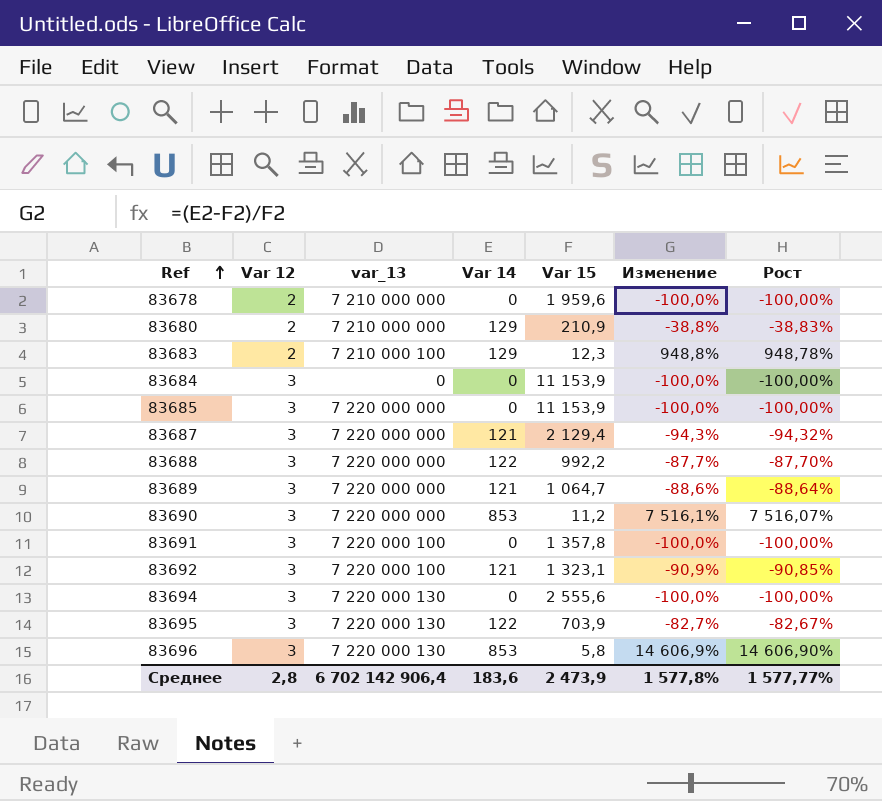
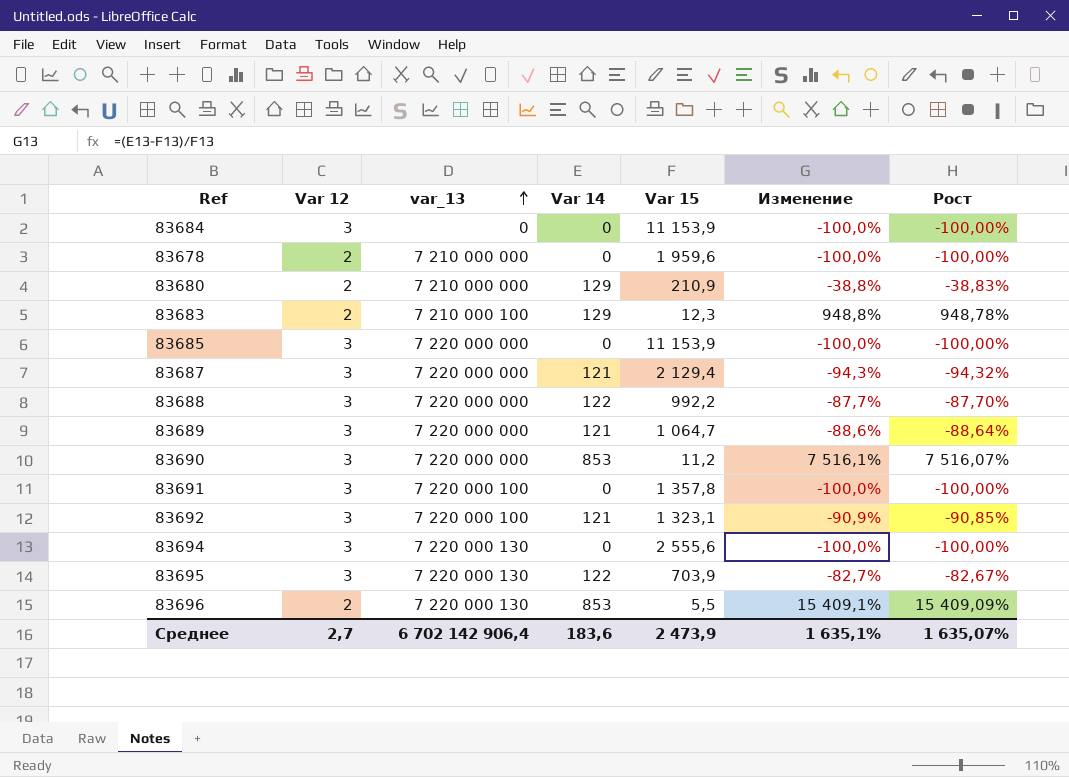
row order: Ref ascending -> var_13 ascending
83696 | Var 12: 3 -> 2
83696 | Var 15: 5,8 -> 5,5
83696 | Изменение: 14 606,9% -> 15 409,1%
83696 | Рост: 14 606,90% -> 15 409,09%
Среднее | Var 12: 2,8 -> 2,7
Среднее | Изменение: 1 577,8% -> 1 635,1%
Среднее | Рост: 1 577,77% -> 1 635,07%

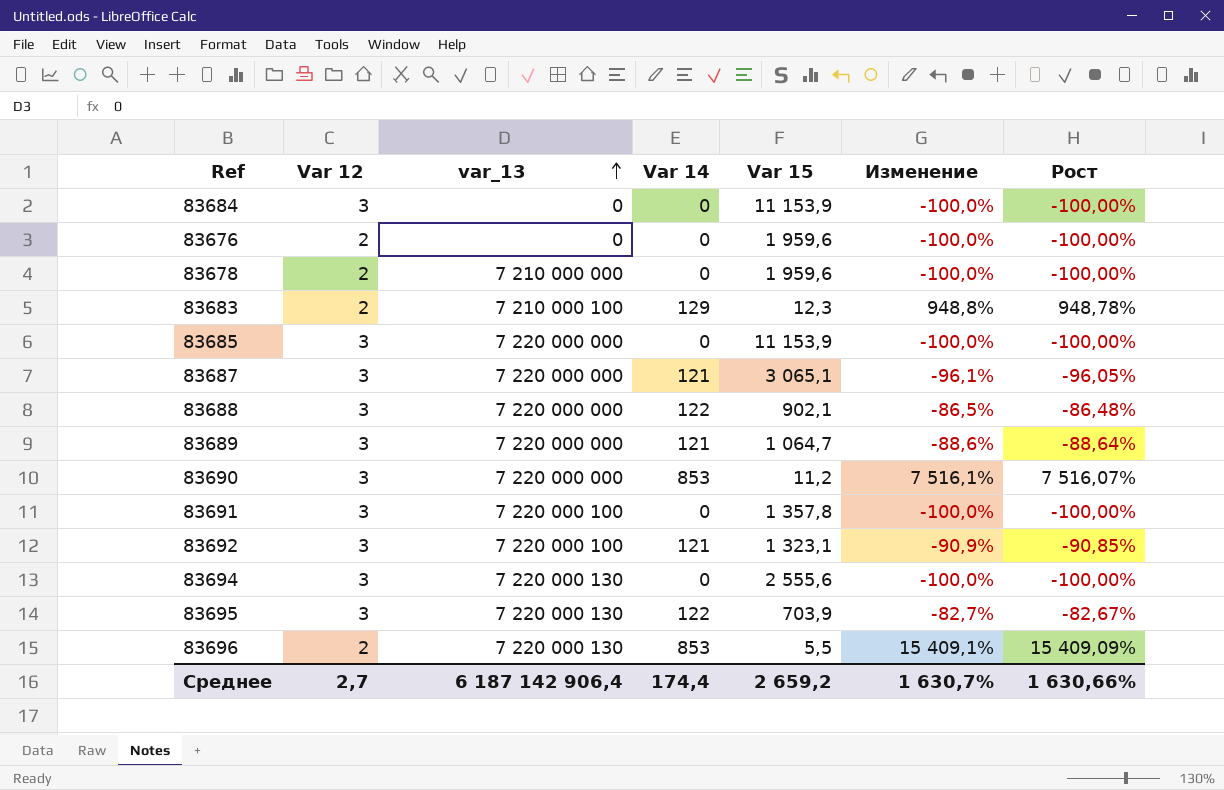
row 83680: 2 | 7 210 000 000 | 129 | 210,9 | -38,8% | -38,83% -> none
row 83676: none -> 2 | 0 | 0 | 1 959,6 | -100,0% | -100,00%
83687 | Var 15: 2 129,4 -> 3 065,1
83687 | Изменение: -94,3% -> -96,1%
83687 | Рост: -94,32% -> -96,05%
83688 | Var 15: 992,2 -> 902,1
83688 | Изменение: -87,7% -> -86,5%
83688 | Рост: -87,70% -> -86,48%
Среднее | var_13: 6 702 142 906,4 -> 6 187 142 906,4
Среднее | Var 14: 183,6 -> 174,4
Среднее | Var 15: 2 473,9 -> 2 659,2
Среднее | Изменение: 1 635,1% -> 1 630,7%
Среднее | Рост: 1 635,07% -> 1 630,66%

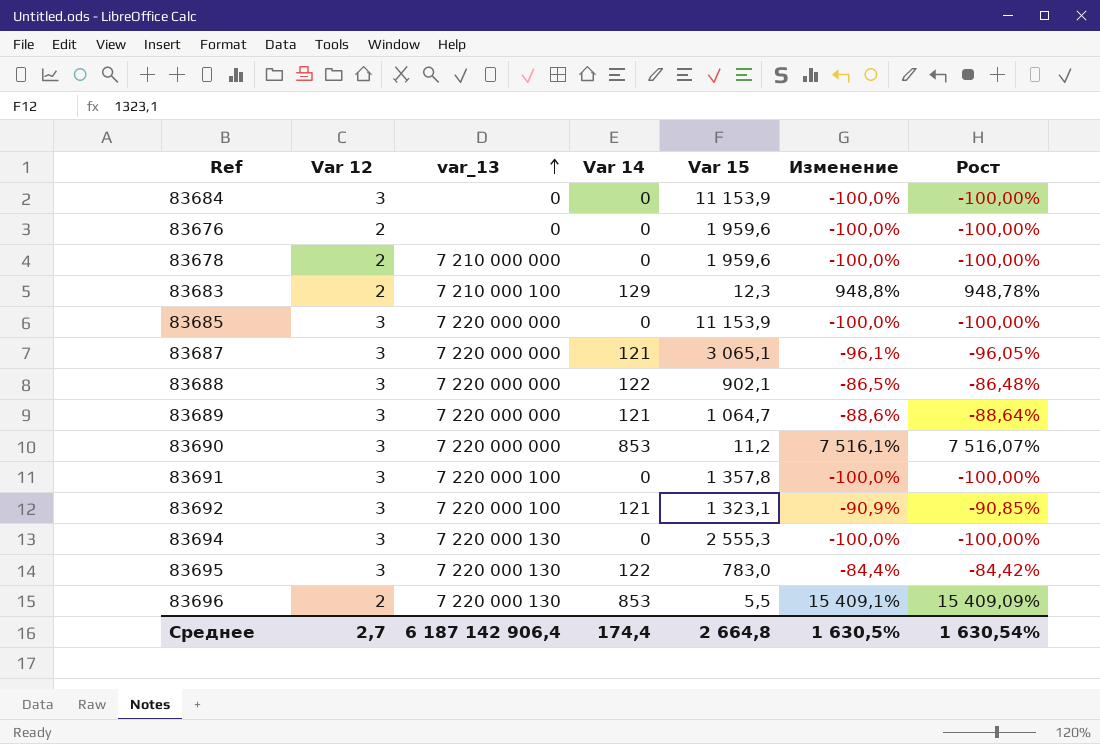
83694 | Var 15: 2 555,6 -> 2 555,3
83695 | Var 15: 703,9 -> 783,0
83695 | Изменение: -82,7% -> -84,4%
83695 | Рост: -82,67% -> -84,42%
Среднее | Var 15: 2 659,2 -> 2 664,8
Среднее | Изменение: 1 630,7% -> 1 630,5%
Среднее | Рост: 1 630,66% -> 1 630,54%

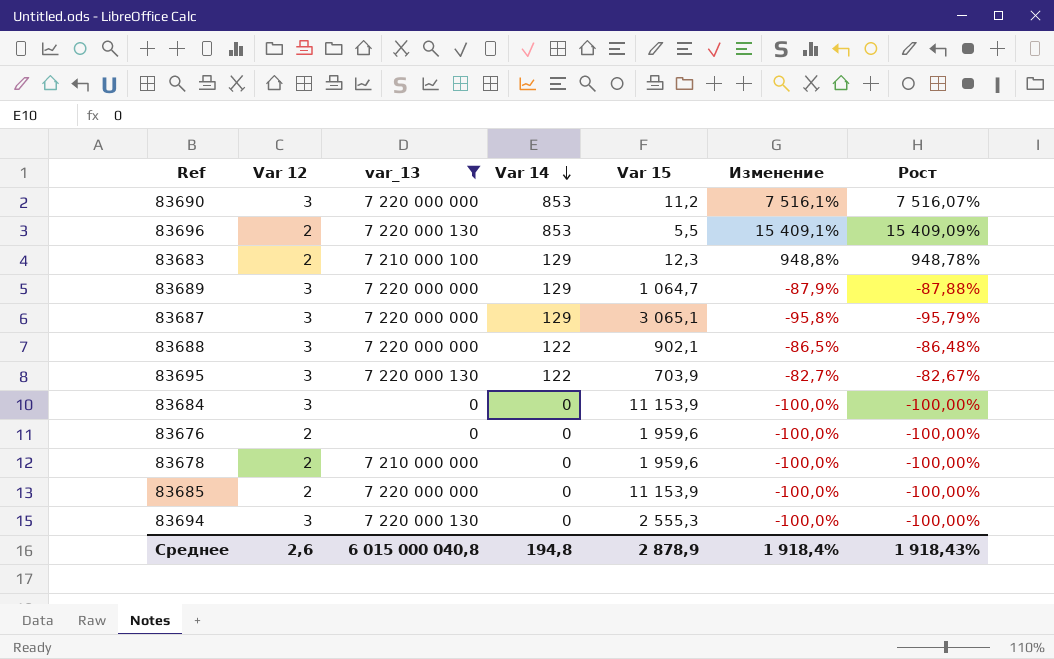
filter: none -> var_13 != 7 220 000 100
row order: var_13 ascending -> Var 14 descending
83689 | Var 14: 121 -> 129
83689 | Изменение: -88,6% -> -87,9%
83689 | Рост: -88,64% -> -87,88%
83687 | Var 14: 121 -> 129
83687 | Изменение: -96,1% -> -95,8%
83687 | Рост: -96,05% -> -95,79%
83695 | Var 15: 783,0 -> 703,9
83695 | Изменение: -84,4% -> -82,7%
83695 | Рост: -84,42% -> -82,67%
83685 | Var 12: 3 -> 2
Среднее | Var 12: 2,7 -> 2,6
Среднее | var_13: 6 187 142 906,4 -> 6 015 000 040,8
Среднее | Var 14: 174,4 -> 194,8
Среднее | Var 15: 2 664,8 -> 2 878,9
Среднее | Изменение: 1 630,5% -> 1 918,4%
Среднее | Рост: 1 630,54% -> 1 918,43%

